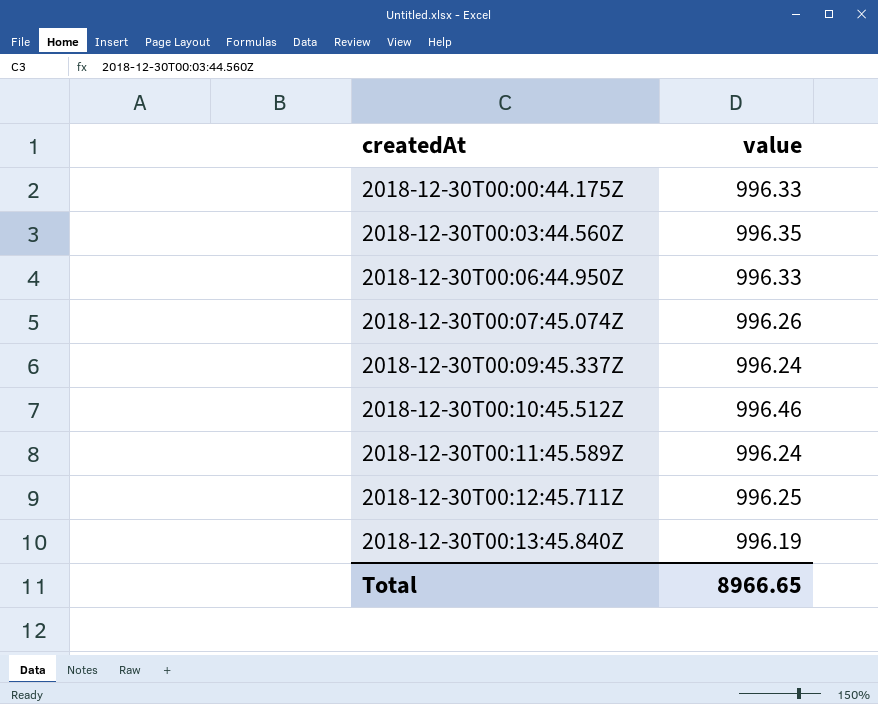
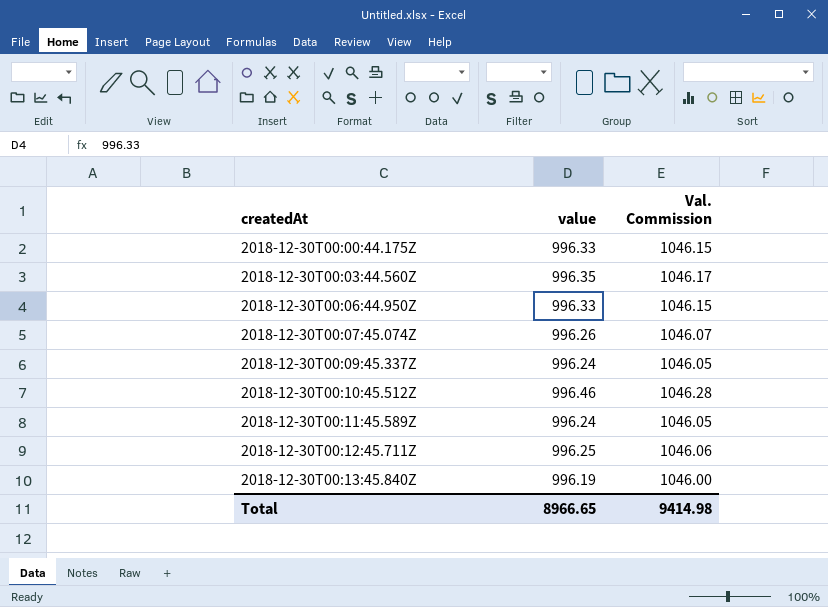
column Val. Commission | formula: none -> [value] * 1.05

